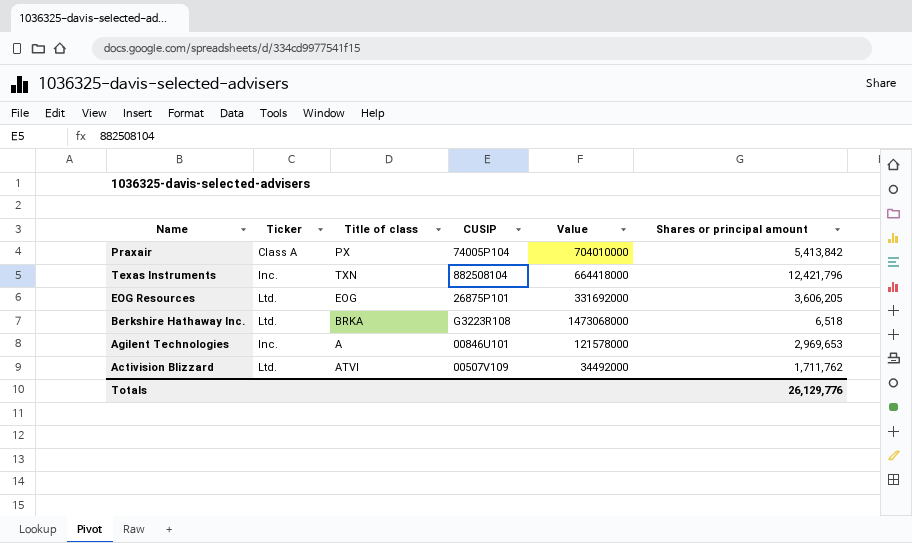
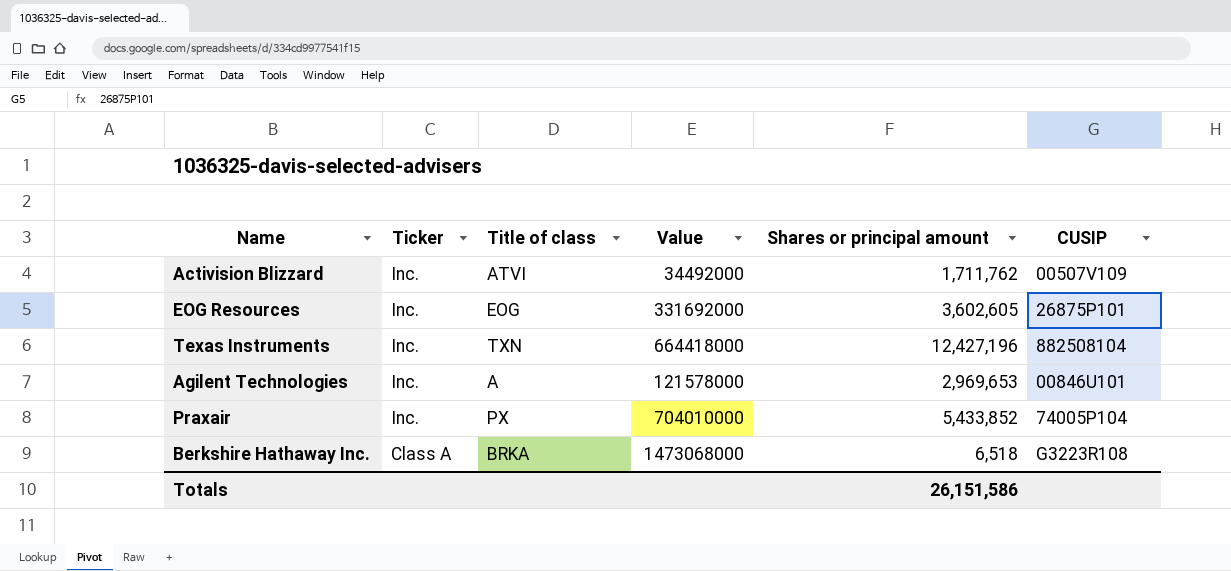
row order: none -> Ticker descending
column CUSIP | position: 4 -> 6
Activision Blizzard | Ticker: Ltd. -> Inc.
EOG Resources | Ticker: Ltd. -> Inc.
EOG Resources | Shares or principal amount: 3,606,205 -> 3,602,605
Texas Instruments | Shares or principal amount: 12,421,796 -> 12,427,196
Praxair | Ticker: Class A -> Inc.
Praxair | Shares or principal amount: 5,413,842 -> 5,433,852
Berkshire Hathaway Inc. | Ticker: Ltd. -> Class A
Totals | Shares or principal amount: 26,129,776 -> 26,151,586

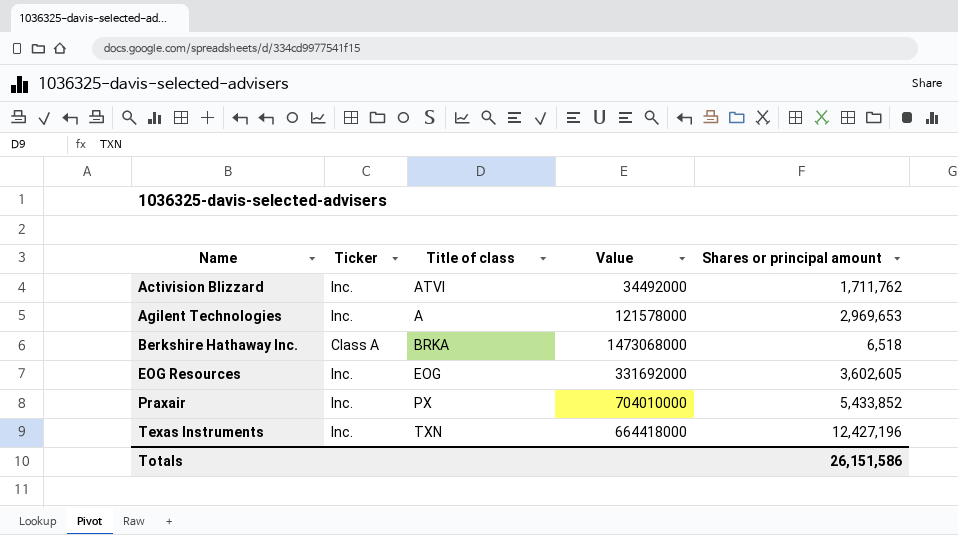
row order: Ticker descending -> Name ascending
column CUSIP | position: 6 -> none

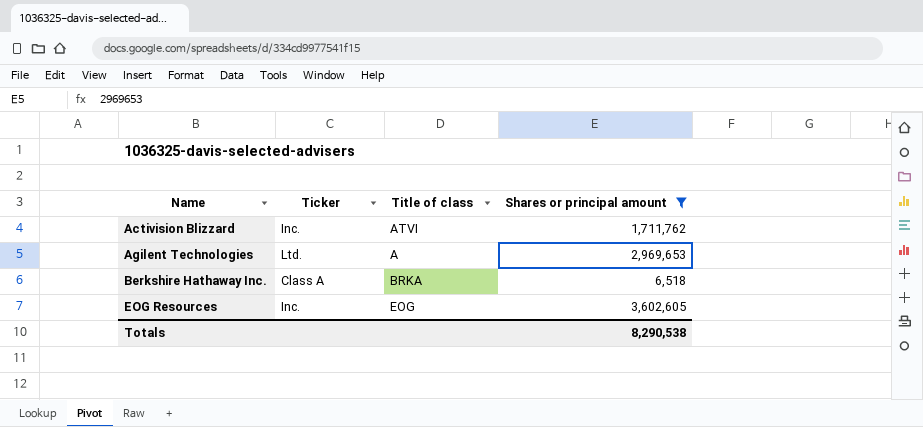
filter: none -> Shares or principal amount <= 3,602,605
column Value | position: 4 -> none
Agilent Technologies | Ticker: Inc. -> Ltd.
Totals | Shares or principal amount: 26,151,586 -> 8,290,538

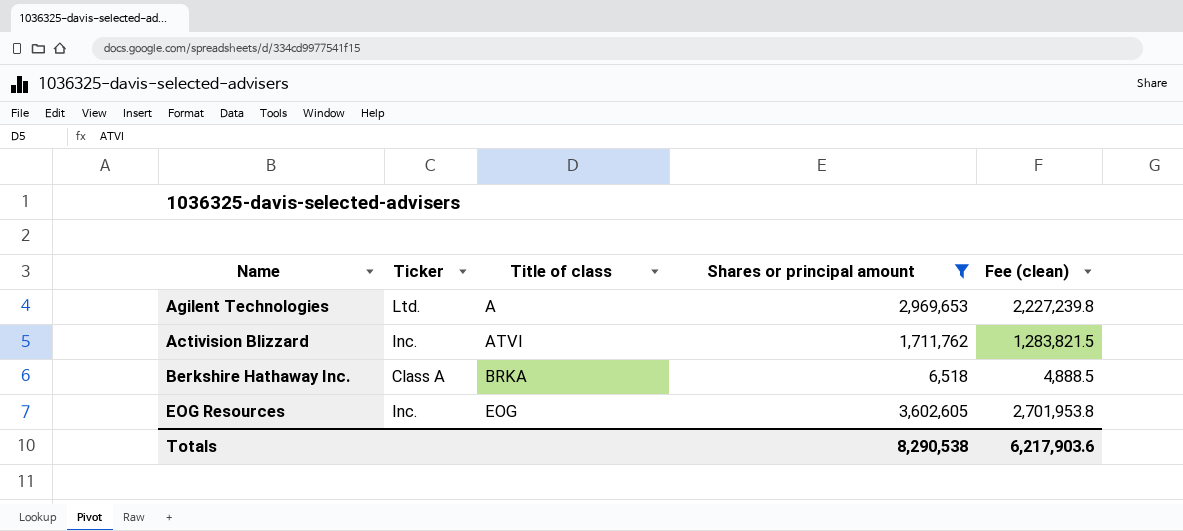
row order: Name ascending -> Title of class ascending
column Fee (clean) | formula: none -> [Shares or principal amount] * 0.75

